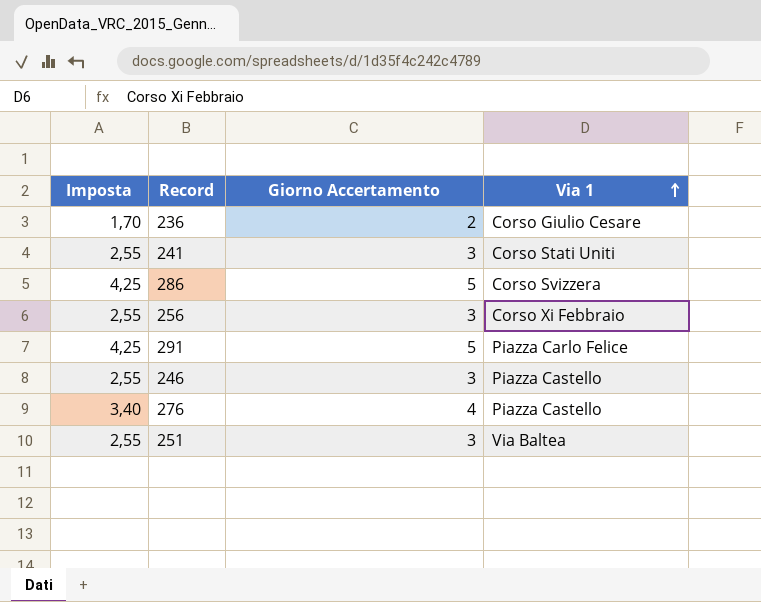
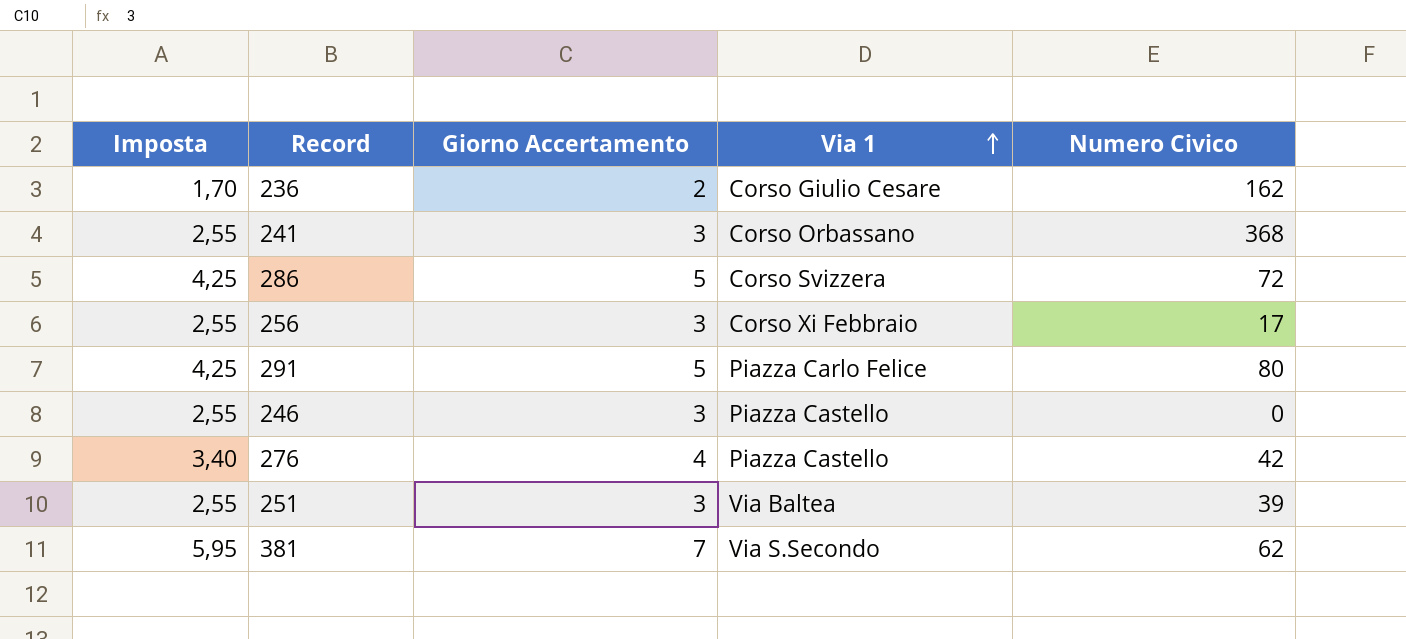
column Numero Civico | position: none -> 5
241 | Via 1: Corso Stati Uniti -> Corso Orbassano
row 381: none -> 5,95 | 7 | Via S.Secondo | 62

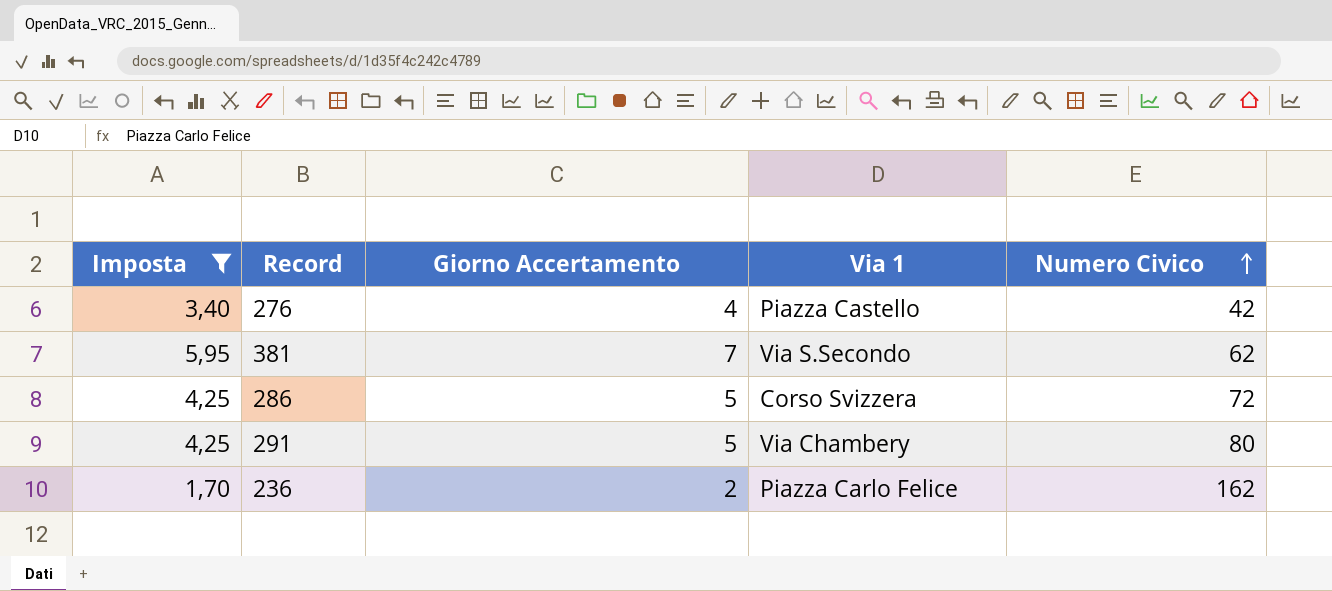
filter: none -> Imposta != 2,55
row order: Via 1 ascending -> Numero Civico ascending
291 | Via 1: Piazza Carlo Felice -> Via Chambery
236 | Via 1: Corso Giulio Cesare -> Piazza Carlo Felice

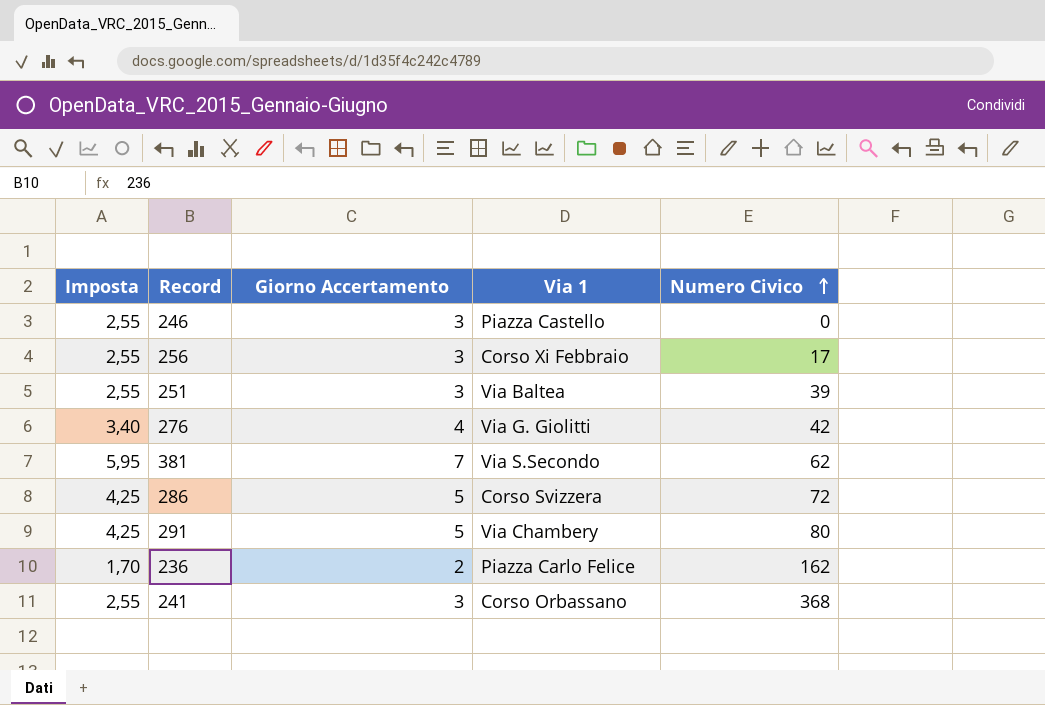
filter: Imposta != 2,55 -> none
276 | Via 1: Piazza Castello -> Via G. Giolitti

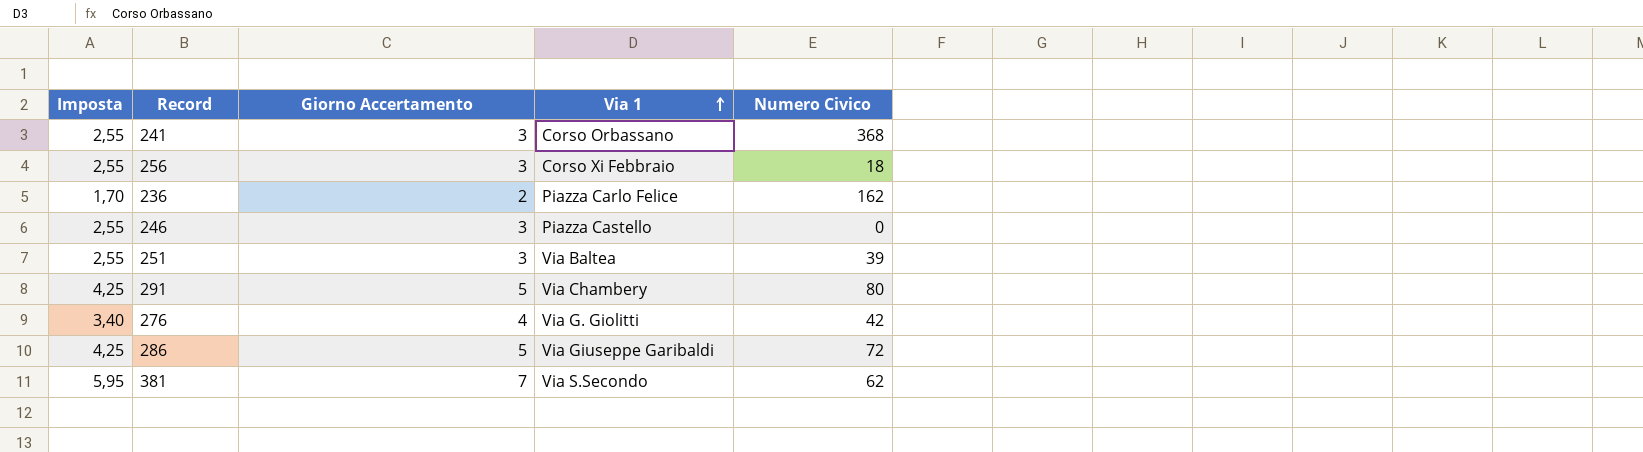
row order: Numero Civico ascending -> Via 1 ascending
256 | Numero Civico: 17 -> 18
286 | Via 1: Corso Svizzera -> Via Giuseppe Garibaldi

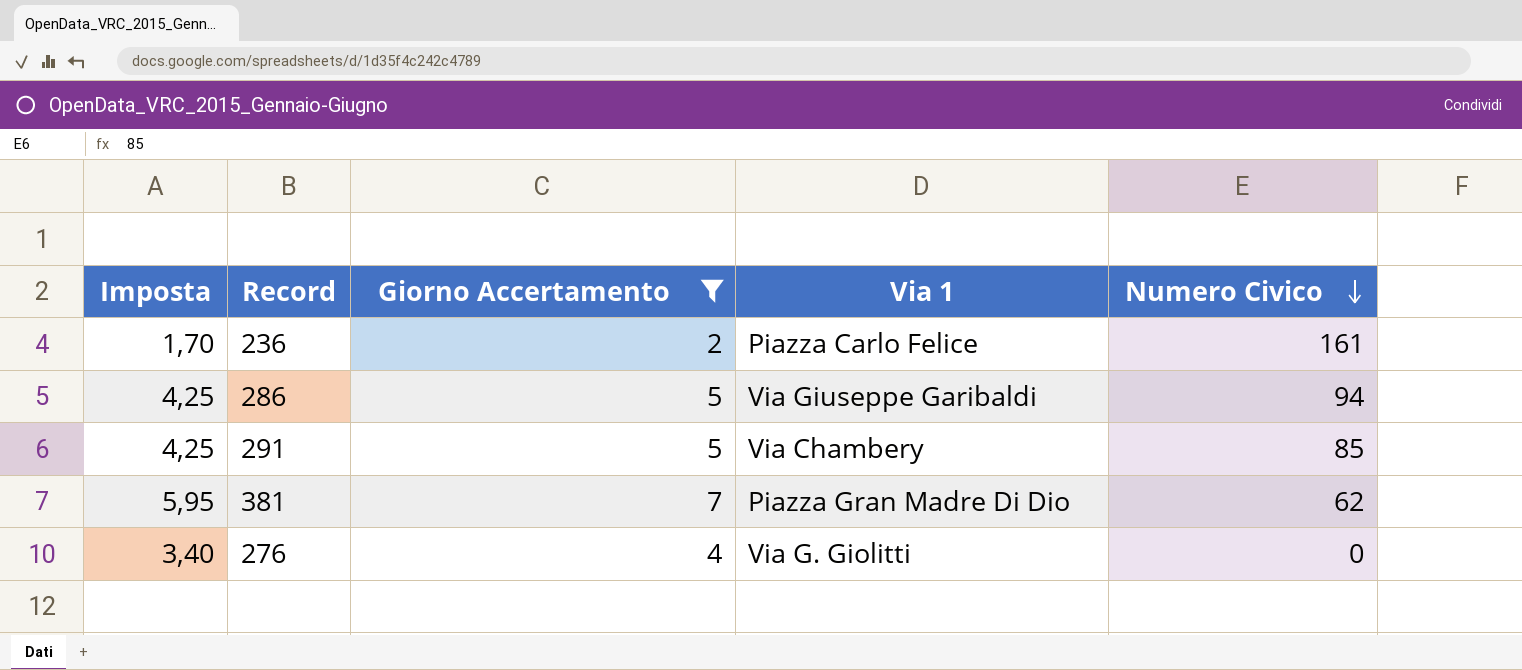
filter: none -> Giorno Accertamento != 3
row order: Via 1 ascending -> Numero Civico descending
236 | Numero Civico: 162 -> 161
286 | Numero Civico: 72 -> 94
291 | Numero Civico: 80 -> 85
381 | Via 1: Via S.Secondo -> Piazza Gran Madre Di Dio
276 | Numero Civico: 42 -> 0

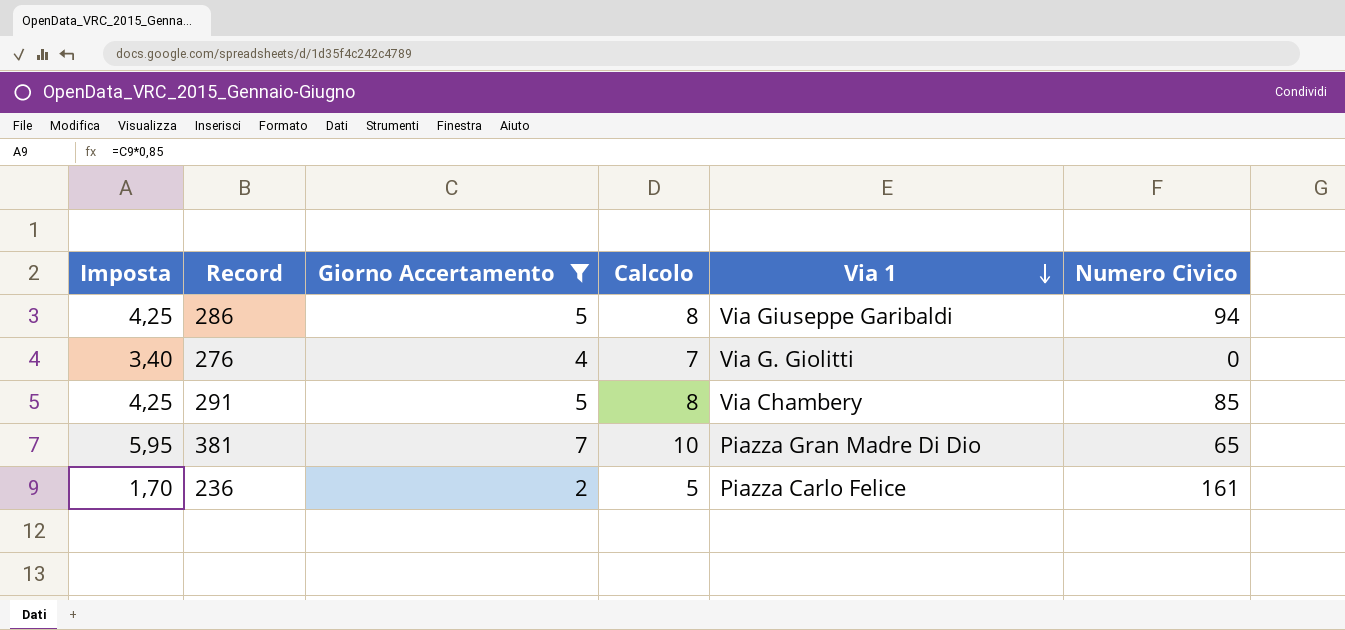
row order: Numero Civico descending -> Via 1 descending
column Calcolo | formula: none -> [Giorno Accertamento] + 3
381 | Numero Civico: 62 -> 65

